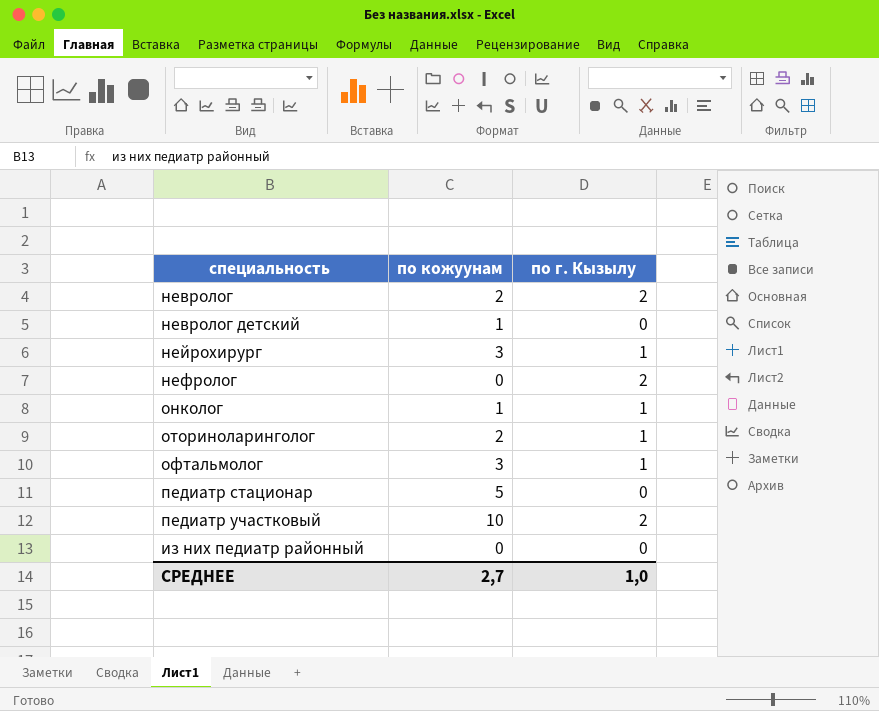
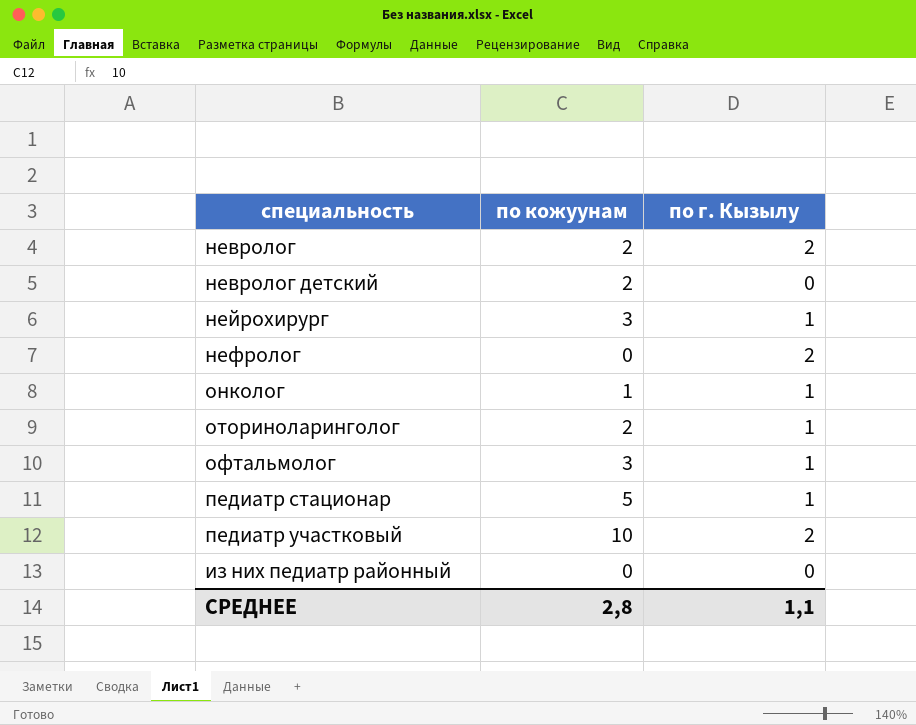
невролог детский | по кожуунам: 1 -> 2
педиатр стационар | по г. Кызылу: 0 -> 1
СРЕДНЕЕ | по кожуунам: 2,7 -> 2,8
СРЕДНЕЕ | по г. Кызылу: 1,0 -> 1,1

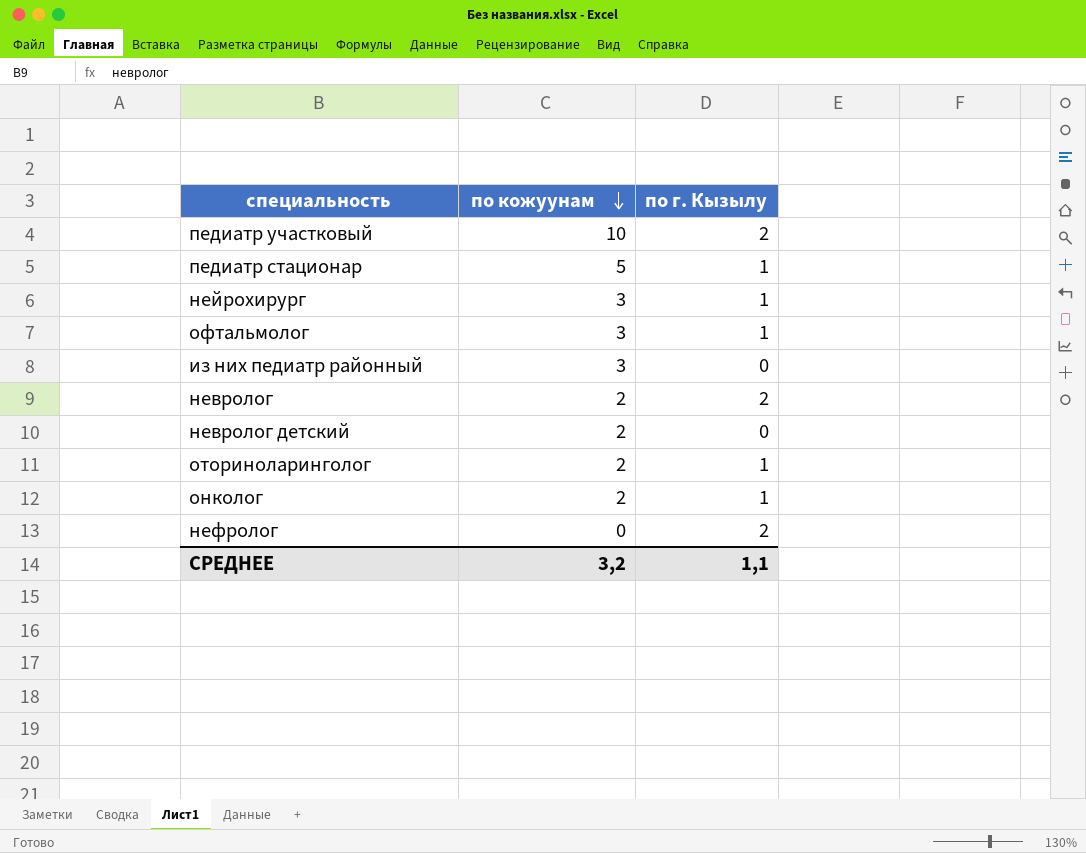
row order: none -> по кожуунам descending
из них педиатр районный | по кожуунам: 0 -> 3
онколог | по кожуунам: 1 -> 2
СРЕДНЕЕ | по кожуунам: 2,8 -> 3,2

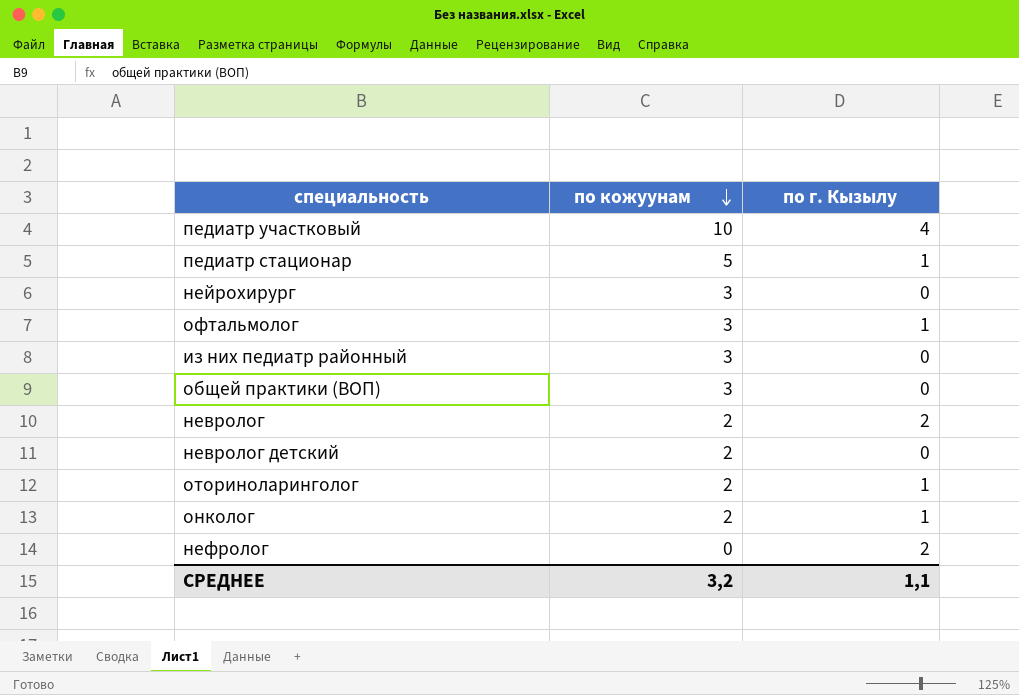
педиатр участковый | по г. Кызылу: 2 -> 4
нейрохирург | по г. Кызылу: 1 -> 0
row общей практики (ВОП): none -> 3 | 0

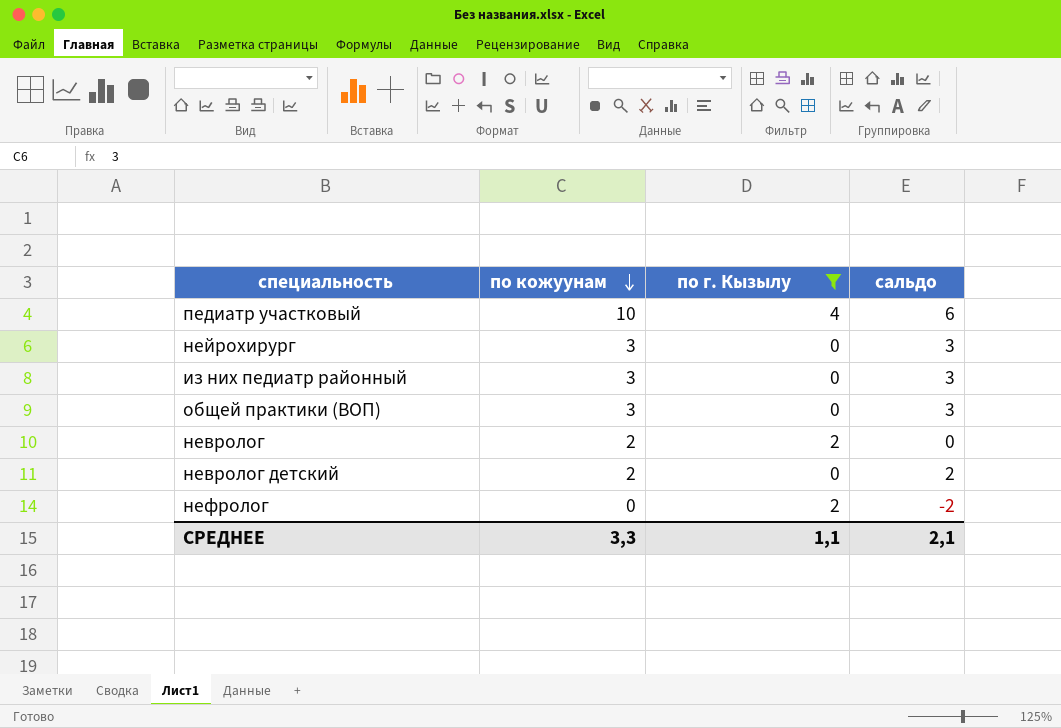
filter: none -> по г. Кызылу != 1
column сальдо | formula: none -> [по кожуунам] - [по г. Кызылу]
СРЕДНЕЕ | по кожуунам: 3,2 -> 3,3

